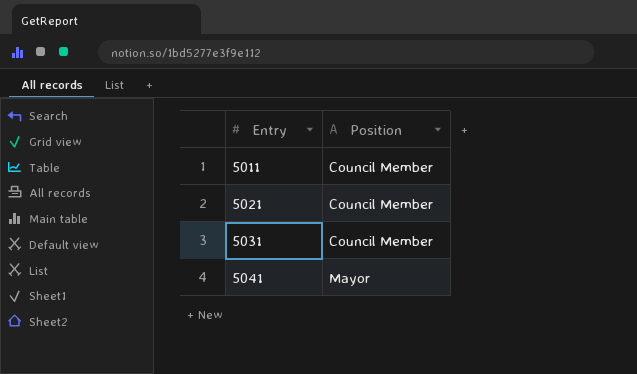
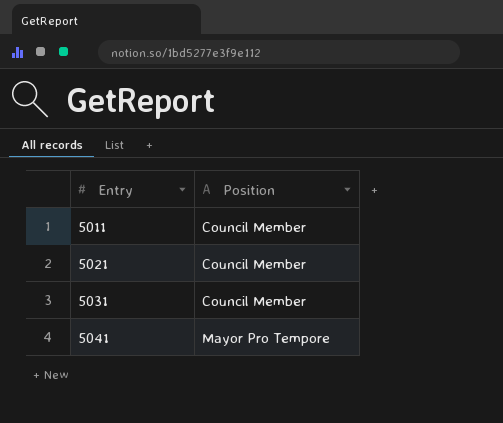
5041 | Position: Mayor -> Mayor Pro Tempore

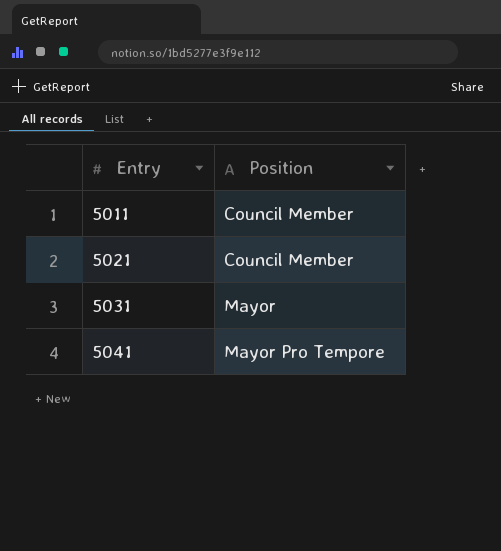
5031 | Position: Council Member -> Mayor

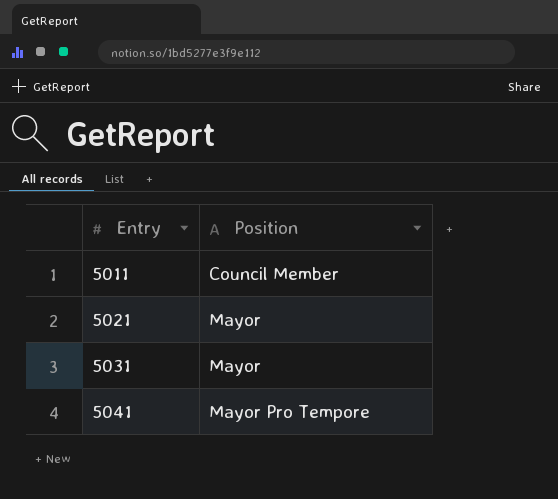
5021 | Position: Council Member -> Mayor

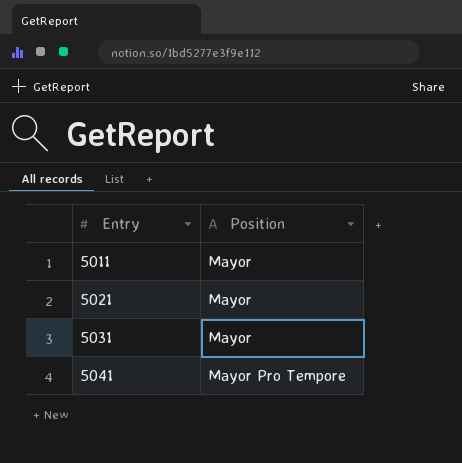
5011 | Position: Council Member -> Mayor

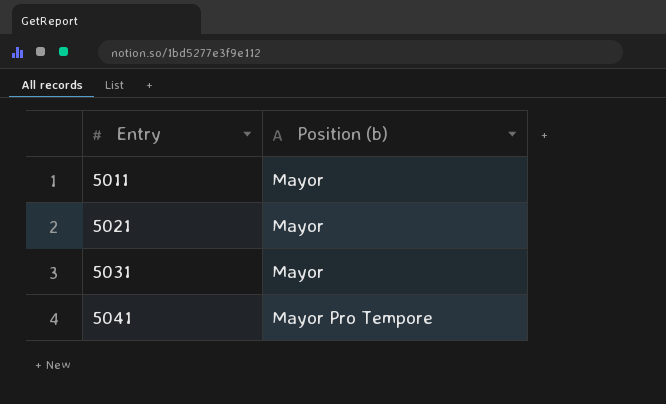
column name: Position -> Position (b)

